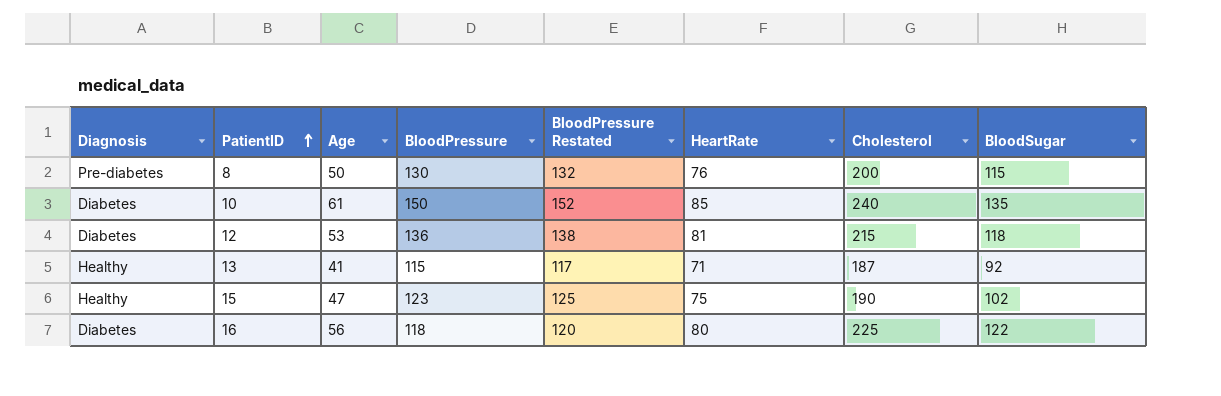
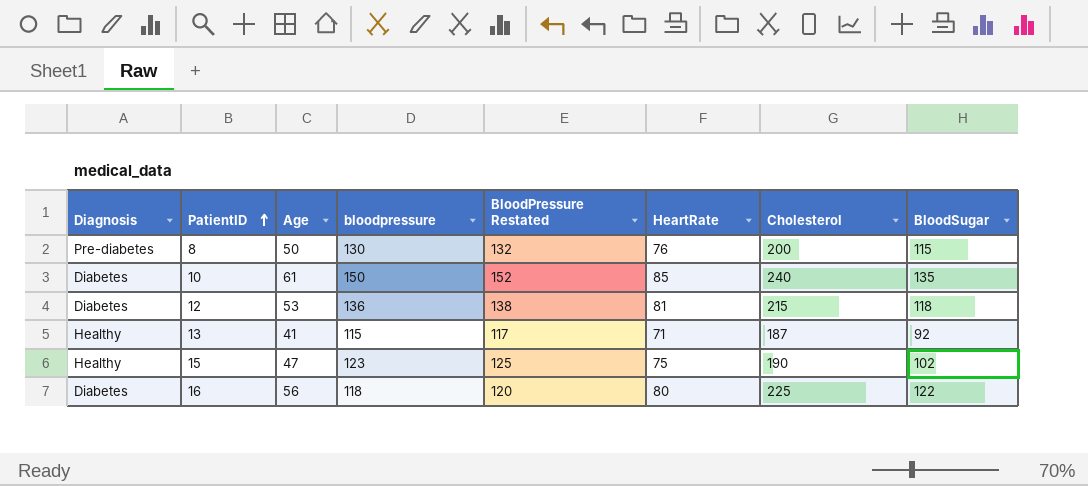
column name: BloodPressure -> bloodpressure

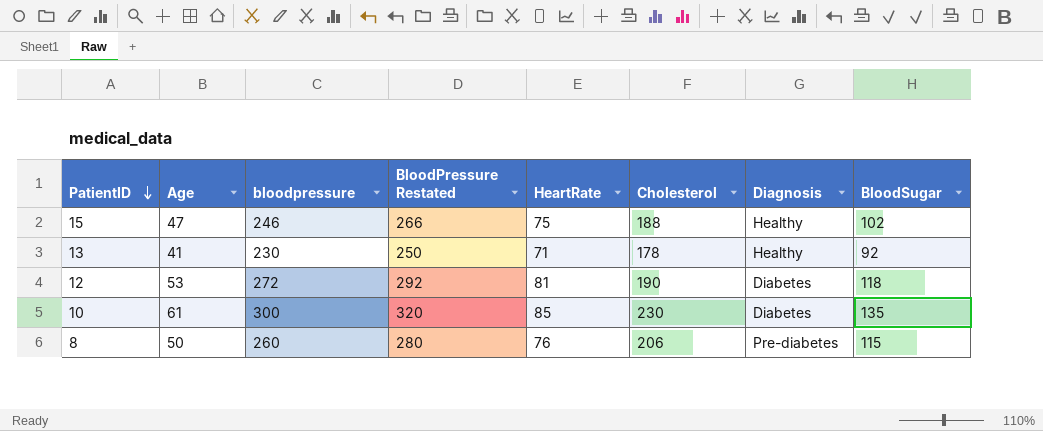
row order: PatientID ascending -> PatientID descending
column BloodPressure Restated | formula: [bloodpressure] + 2 -> [bloodpressure] + 20
column Diagnosis | position: 1 -> 7
row 16: Diabetes | 56 | 118 | 120 | 80 | 225 | 122 -> none
15 | bloodpressure: 123 -> 246
15 | Cholesterol: 190 -> 188
13 | bloodpressure: 115 -> 230
13 | Cholesterol: 187 -> 178
12 | bloodpressure: 136 -> 272
12 | Cholesterol: 215 -> 190
10 | bloodpressure: 150 -> 300
10 | Cholesterol: 240 -> 230
8 | bloodpressure: 130 -> 260
8 | Cholesterol: 200 -> 206

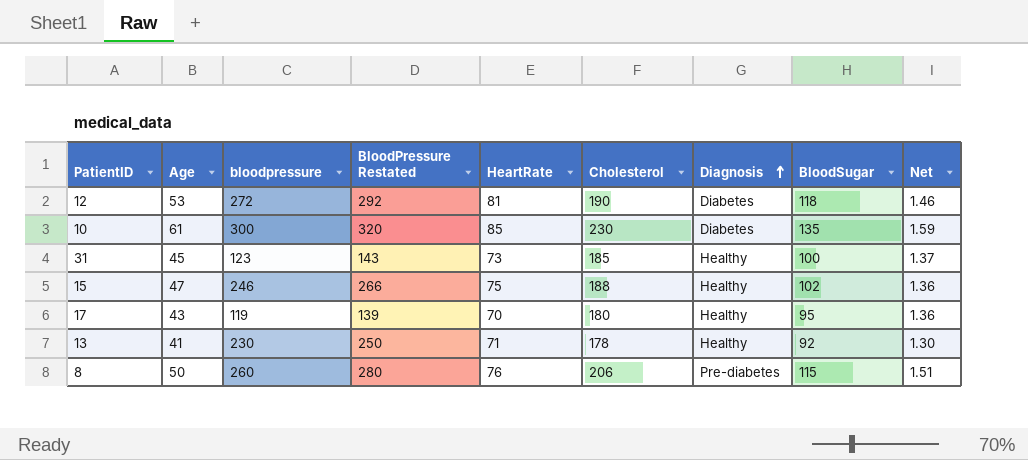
row order: PatientID descending -> Diagnosis ascending
column Net | formula: none -> [BloodSugar] / [HeartRate]
row 31: none -> 45 | 123 | 143 | 73 | 185 | Healthy | 100 | 1.37
row 17: none -> 43 | 119 | 139 | 70 | 180 | Healthy | 95 | 1.36

